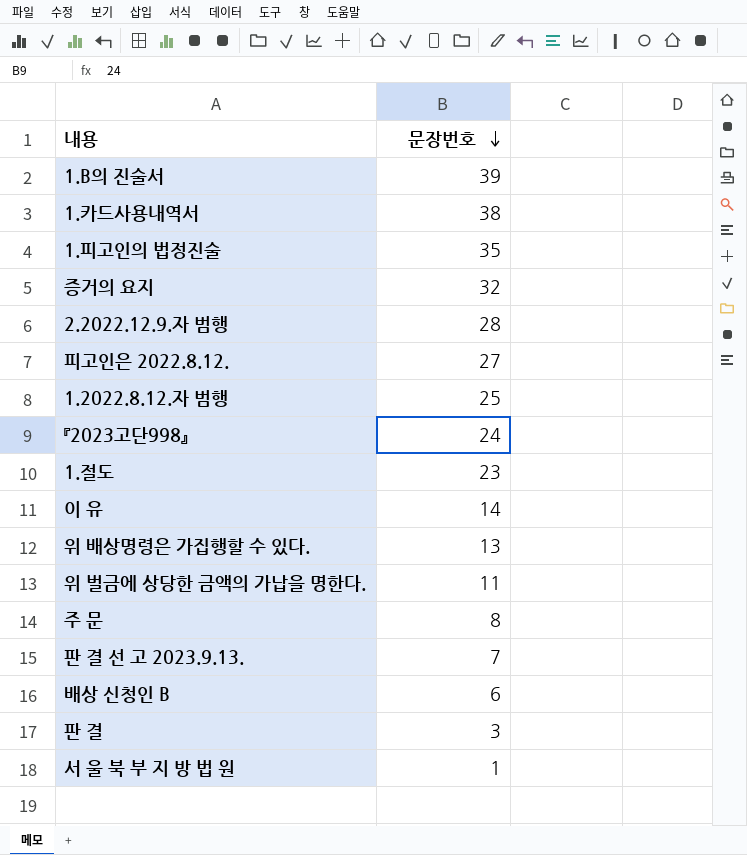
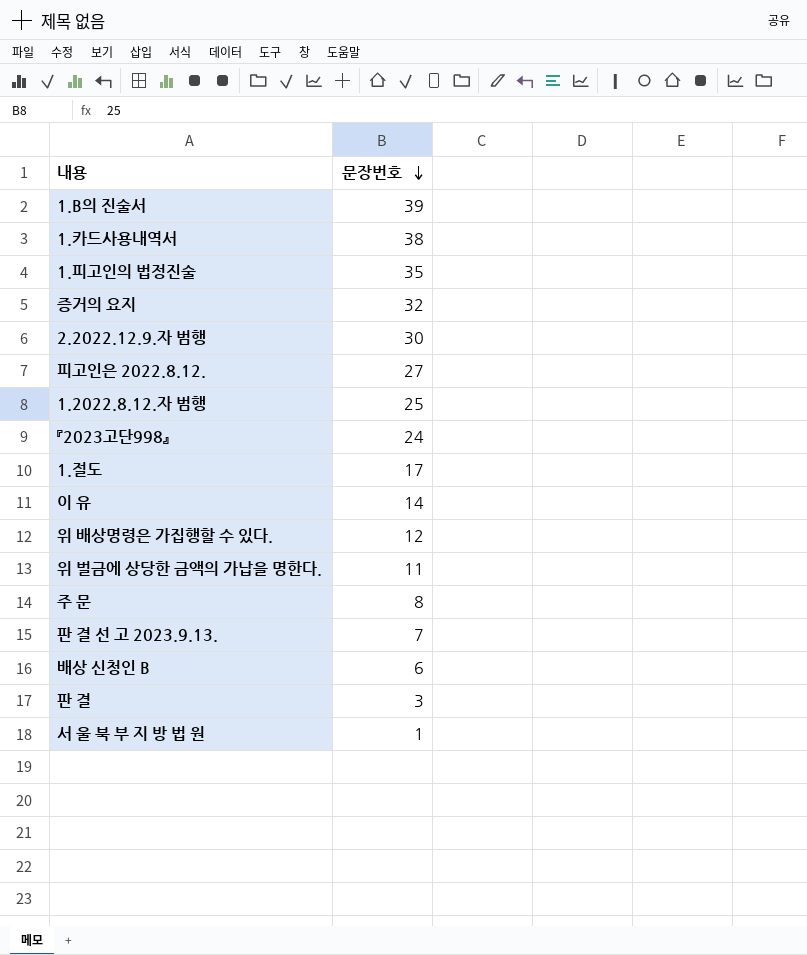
2.2022.12.9.자 범행 | 문장번호: 28 -> 30
1.절도 | 문장번호: 23 -> 17
위 배상명령은 가집행할 수 있다. | 문장번호: 13 -> 12

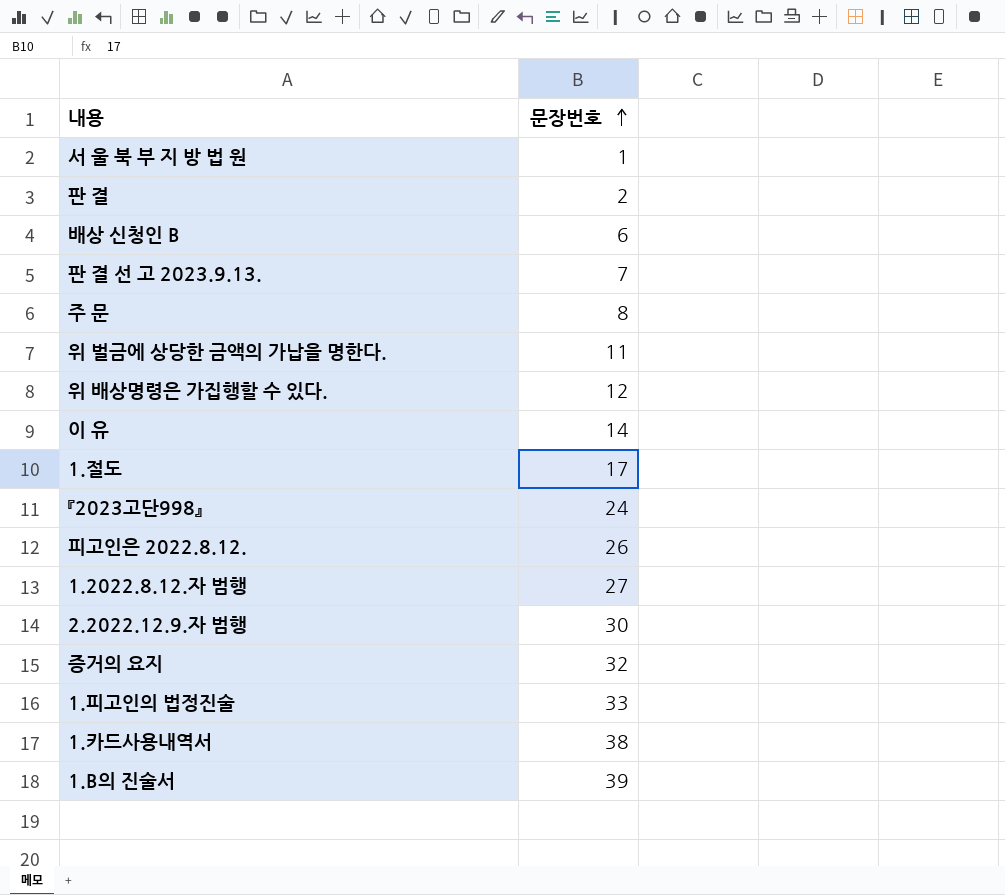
row order: 문장번호 descending -> 문장번호 ascending
판 결 | 문장번호: 3 -> 2
피고인은 2022.8.12. | 문장번호: 27 -> 26
1.2022.8.12.자 범행 | 문장번호: 25 -> 27
1.피고인의 법정진술 | 문장번호: 35 -> 33

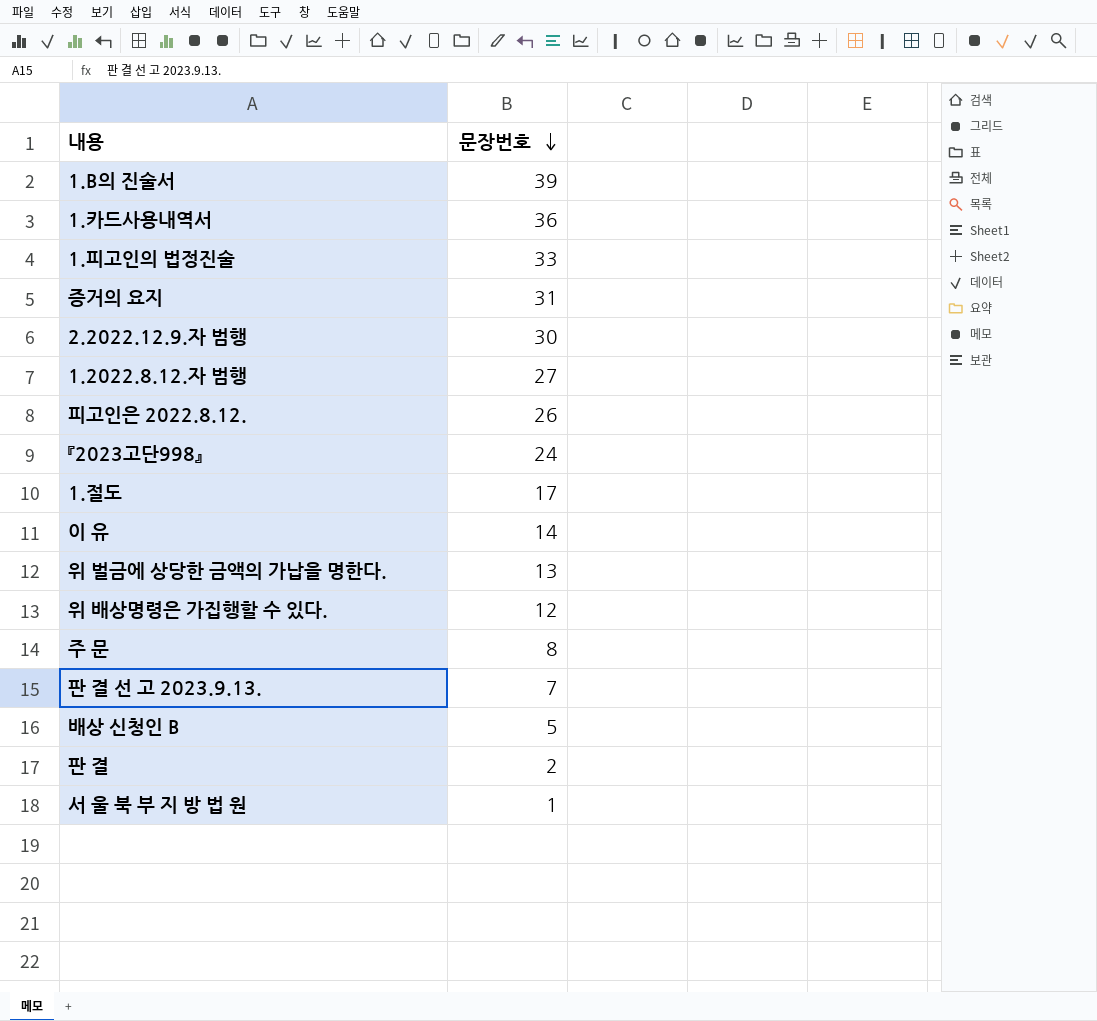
row order: 문장번호 ascending -> 문장번호 descending
1.카드사용내역서 | 문장번호: 38 -> 36
증거의 요지 | 문장번호: 32 -> 31
위 벌금에 상당한 금액의 가납을 명한다. | 문장번호: 11 -> 13
배상 신청인 B | 문장번호: 6 -> 5

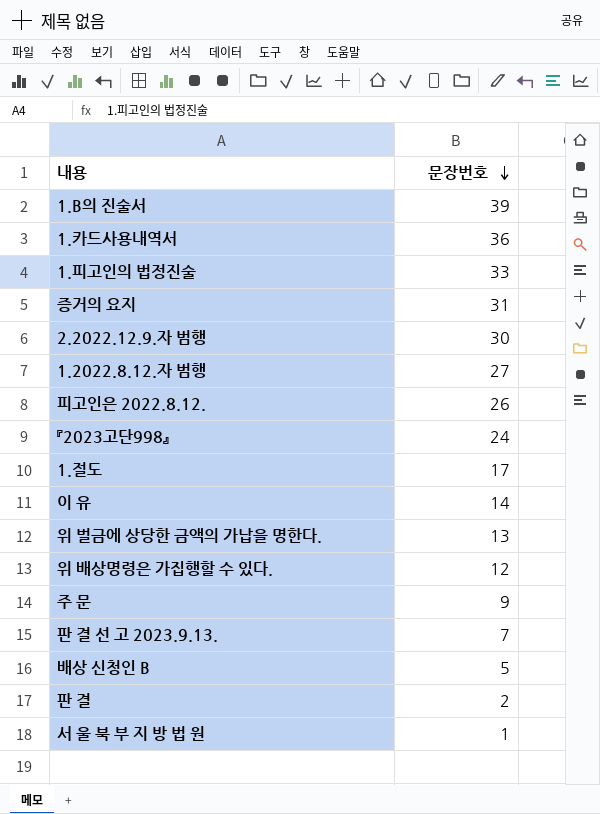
주 문 | 문장번호: 8 -> 9

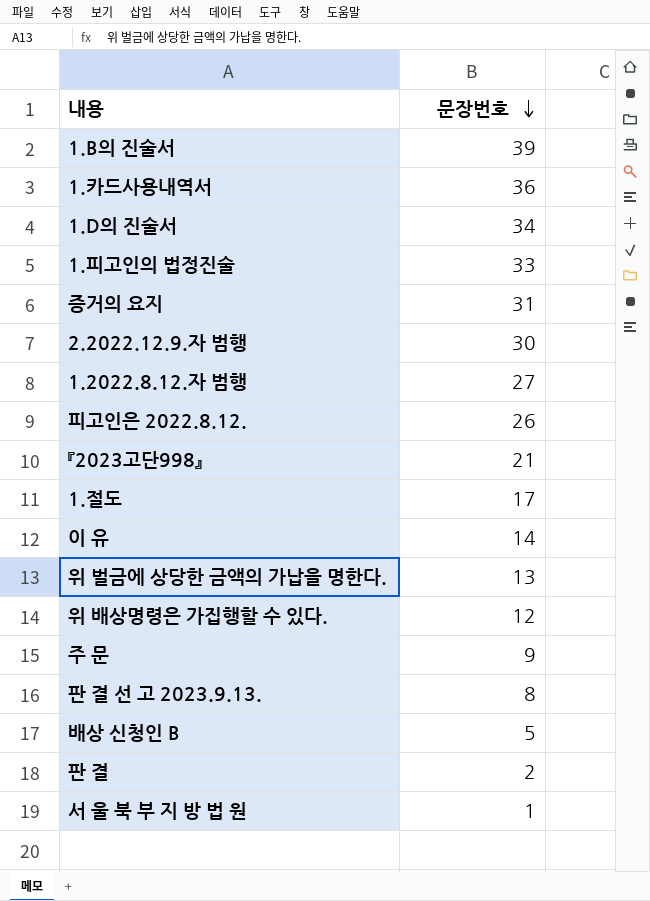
row 1.D의 진술서: none -> 34
『2023고단998』 | 문장번호: 24 -> 21
판 결 선 고 2023.9.13. | 문장번호: 7 -> 8

